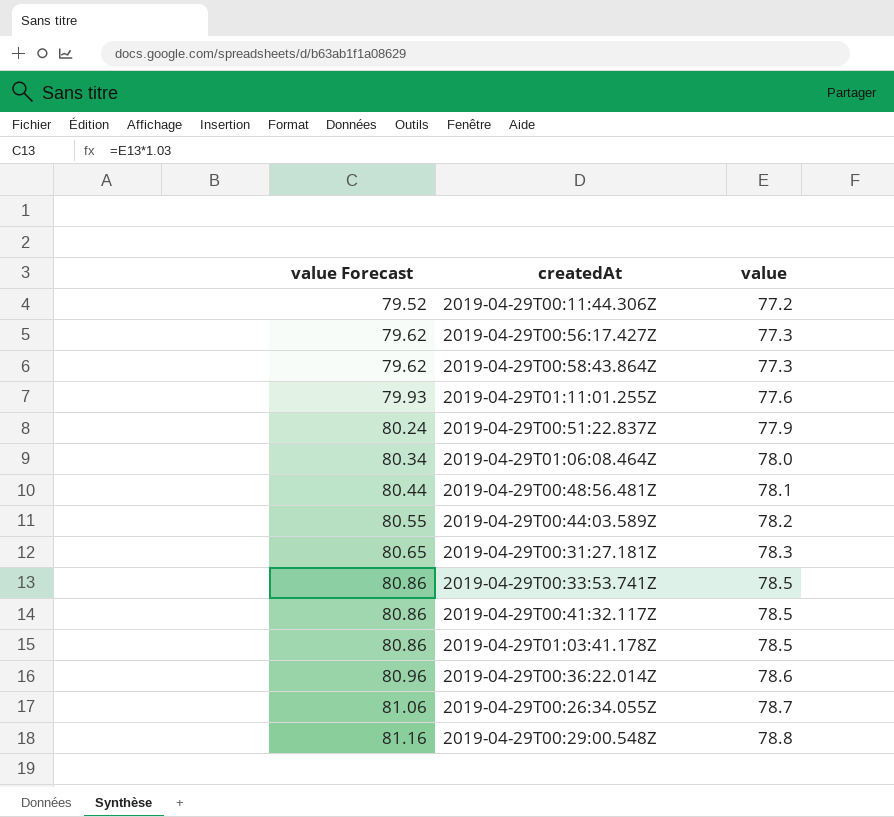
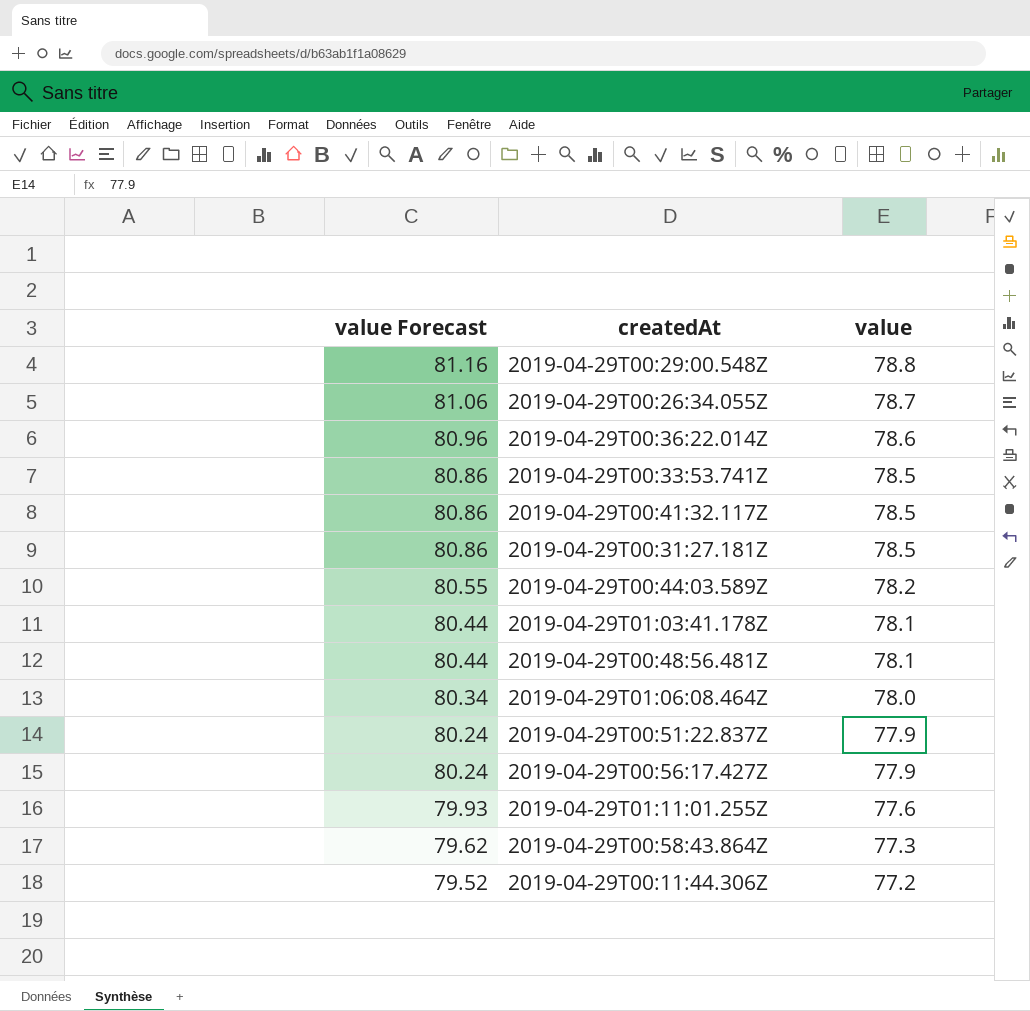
row order: value Forecast ascending -> value Forecast descending
2019-04-29T00:31:27.181Z | value Forecast: 80.65 -> 80.86
2019-04-29T00:31:27.181Z | value: 78.3 -> 78.5
2019-04-29T01:03:41.178Z | value Forecast: 80.86 -> 80.44
2019-04-29T01:03:41.178Z | value: 78.5 -> 78.1
2019-04-29T00:56:17.427Z | value Forecast: 79.62 -> 80.24
2019-04-29T00:56:17.427Z | value: 77.3 -> 77.9

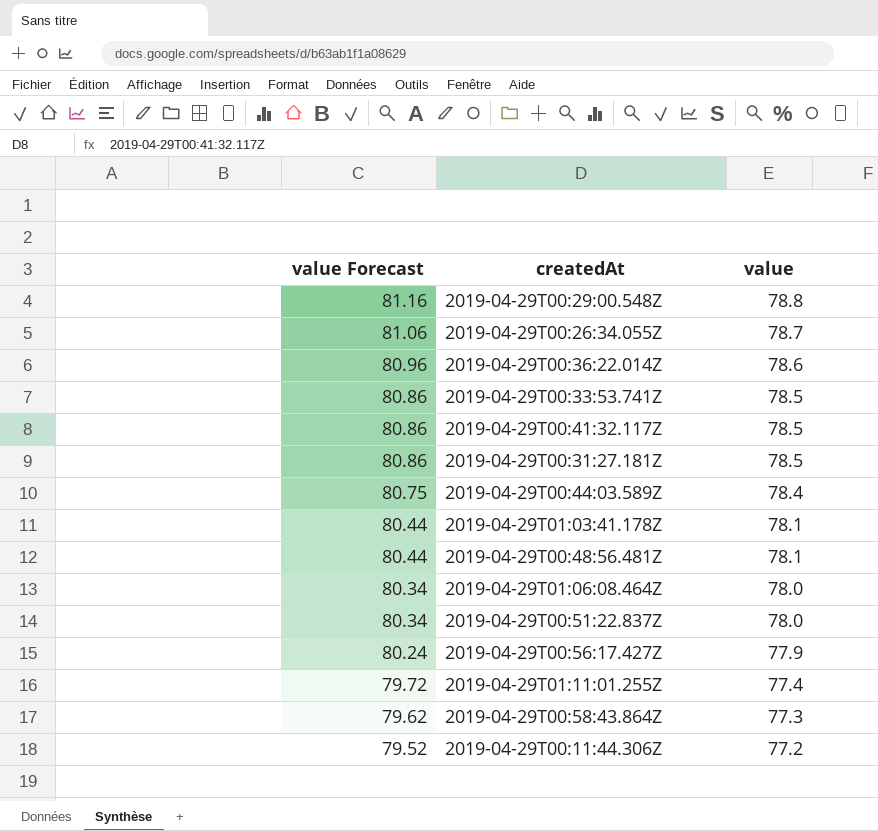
2019-04-29T00:44:03.589Z | value Forecast: 80.55 -> 80.75
2019-04-29T00:44:03.589Z | value: 78.2 -> 78.4
2019-04-29T00:51:22.837Z | value Forecast: 80.24 -> 80.34
2019-04-29T00:51:22.837Z | value: 77.9 -> 78.0
2019-04-29T01:11:01.255Z | value Forecast: 79.93 -> 79.72
2019-04-29T01:11:01.255Z | value: 77.6 -> 77.4

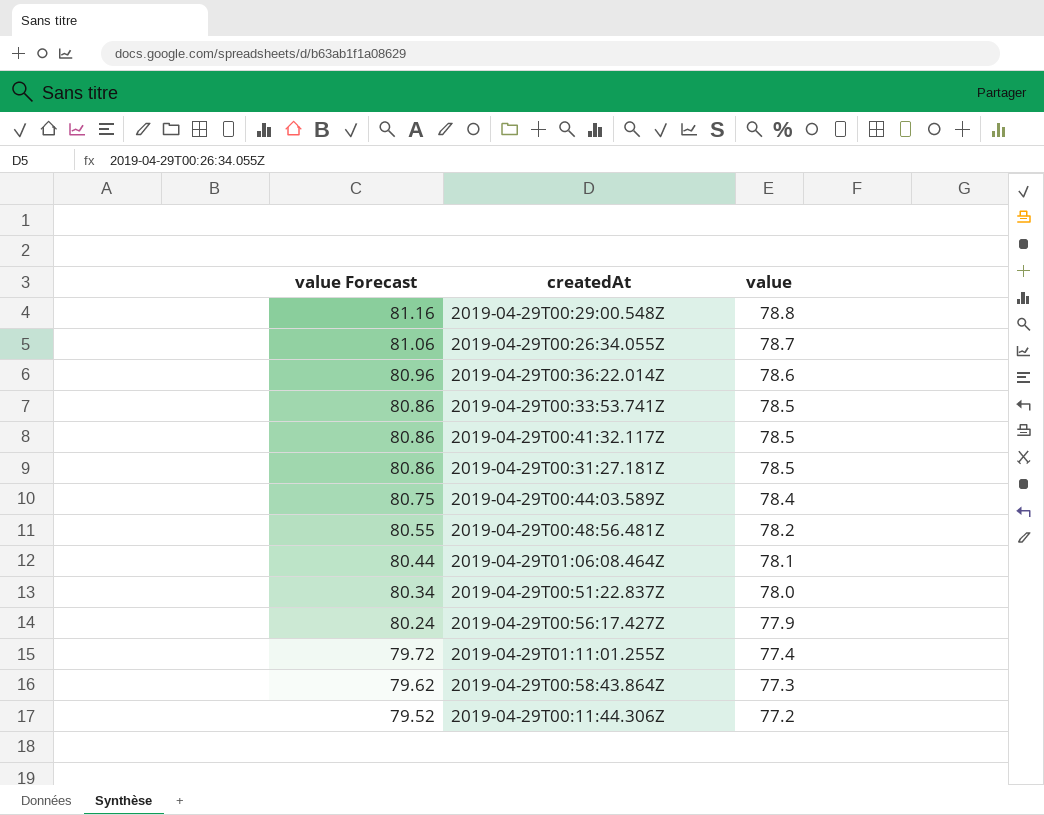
row 2019-04-29T01:03:41.178Z: 80.44 | 78.1 -> none
2019-04-29T00:48:56.481Z | value Forecast: 80.44 -> 80.55
2019-04-29T00:48:56.481Z | value: 78.1 -> 78.2
2019-04-29T01:06:08.464Z | value Forecast: 80.34 -> 80.44
2019-04-29T01:06:08.464Z | value: 78.0 -> 78.1

